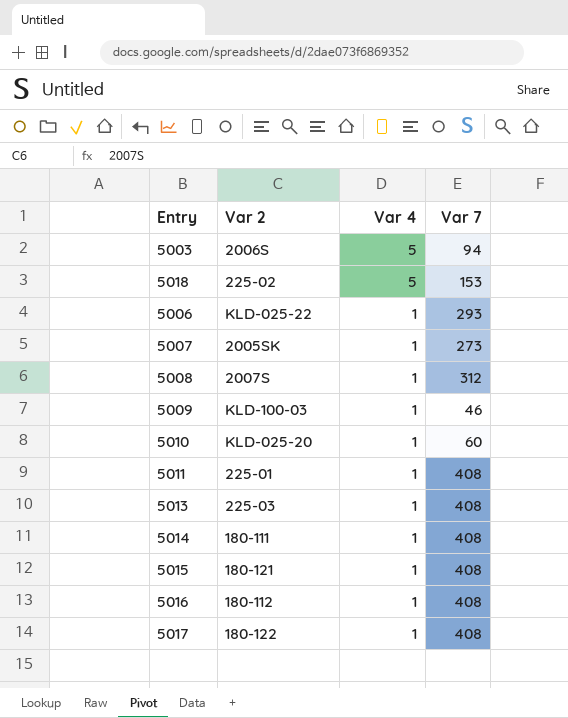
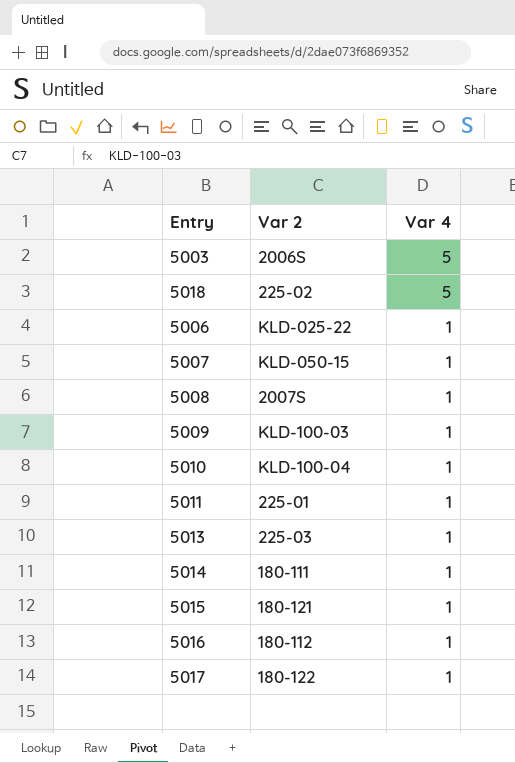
column Var 7 | position: 4 -> none
5007 | Var 2: 2005SK -> KLD-050-15
5010 | Var 2: KLD-025-20 -> KLD-100-04

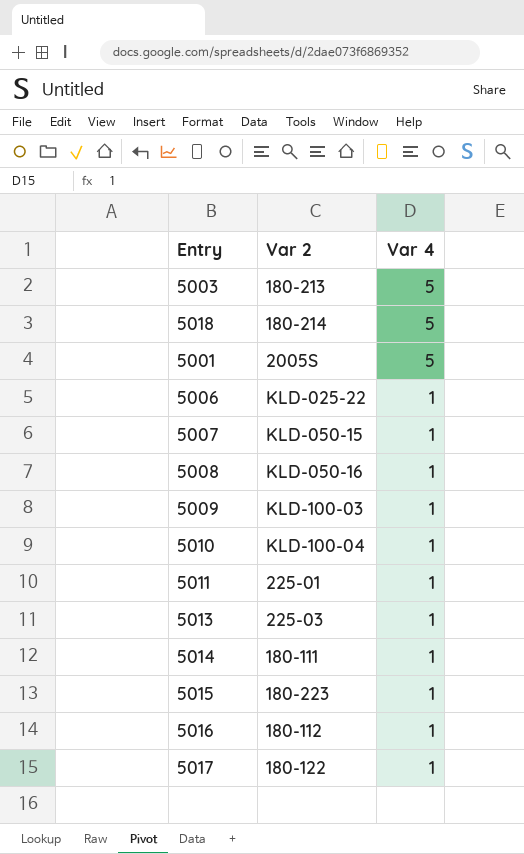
5003 | Var 2: 2006S -> 180-213
5018 | Var 2: 225-02 -> 180-214
row 5001: none -> 2005S | 5
5008 | Var 2: 2007S -> KLD-050-16
5015 | Var 2: 180-121 -> 180-223

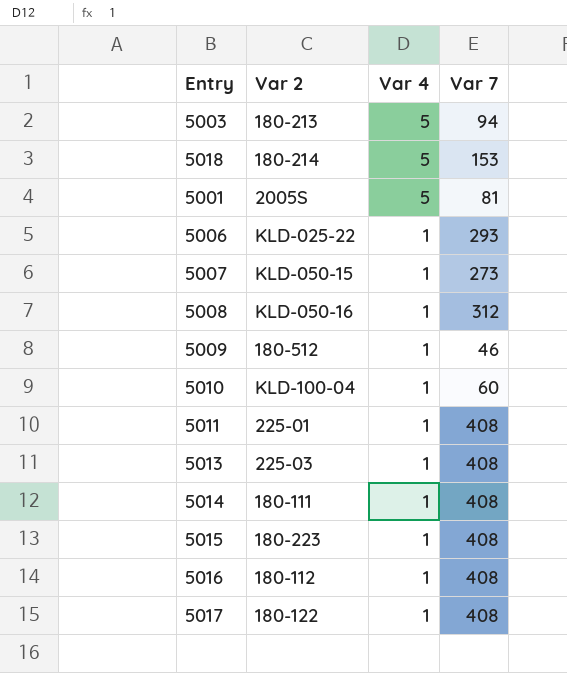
column Var 7 | position: none -> 4
5009 | Var 2: KLD-100-03 -> 180-512

